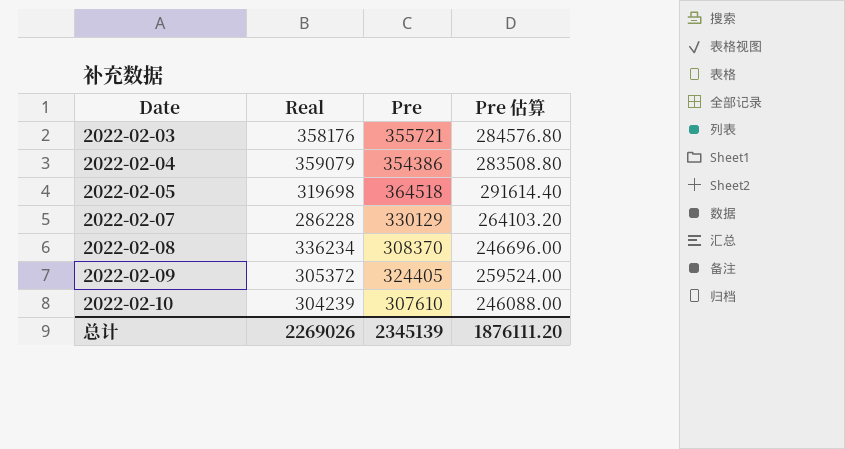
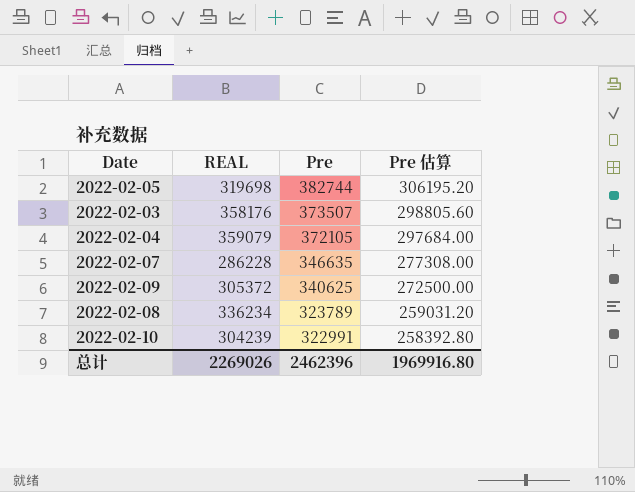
row order: Date ascending -> Pre descending
column name: Real -> REAL
2022-02-05 | Pre: 364518 -> 382744
2022-02-05 | Pre 估算: 291614.40 -> 306195.20
2022-02-03 | Pre: 355721 -> 373507
2022-02-03 | Pre 估算: 284576.80 -> 298805.60
2022-02-04 | Pre: 354386 -> 372105
2022-02-04 | Pre 估算: 283508.80 -> 297684.00
2022-02-07 | Pre: 330129 -> 346635
2022-02-07 | Pre 估算: 264103.20 -> 277308.00
2022-02-09 | Pre: 324405 -> 340625
2022-02-09 | Pre 估算: 259524.00 -> 272500.00
2022-02-08 | Pre: 308370 -> 323789
2022-02-08 | Pre 估算: 246696.00 -> 259031.20
2022-02-10 | Pre: 307610 -> 322991
2022-02-10 | Pre 估算: 246088.00 -> 258392.80
总计 | Pre: 2345139 -> 2462396
总计 | Pre 估算: 1876111.20 -> 1969916.80

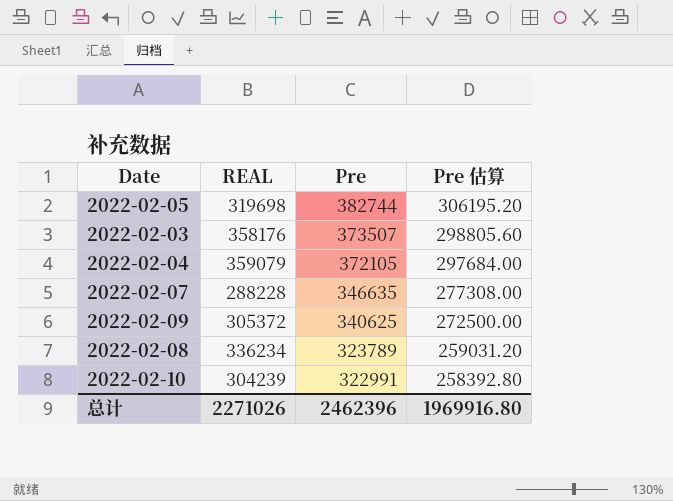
2022-02-07 | REAL: 286228 -> 288228
总计 | REAL: 2269026 -> 2271026

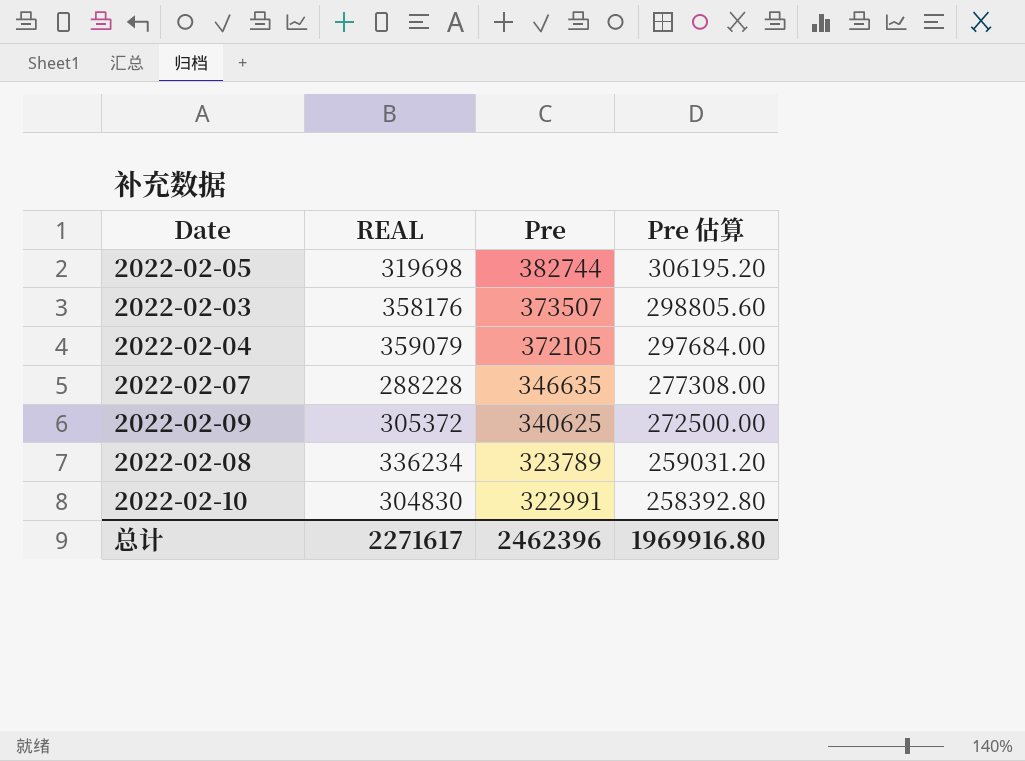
2022-02-10 | REAL: 304239 -> 304830
总计 | REAL: 2271026 -> 2271617

